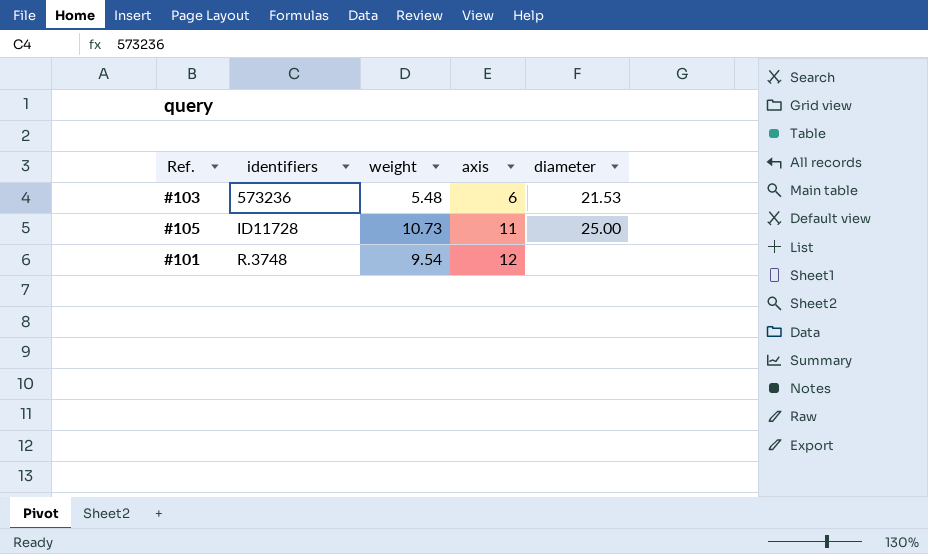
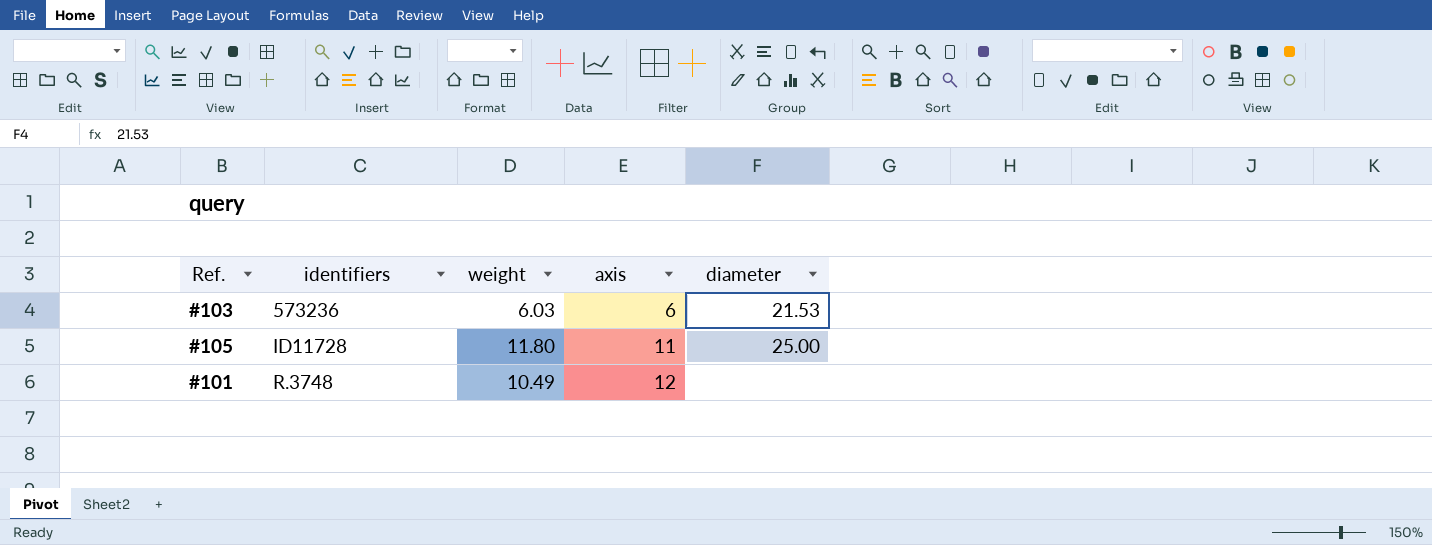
#103 | weight: 5.48 -> 6.03
#105 | weight: 10.73 -> 11.80
#101 | weight: 9.54 -> 10.49

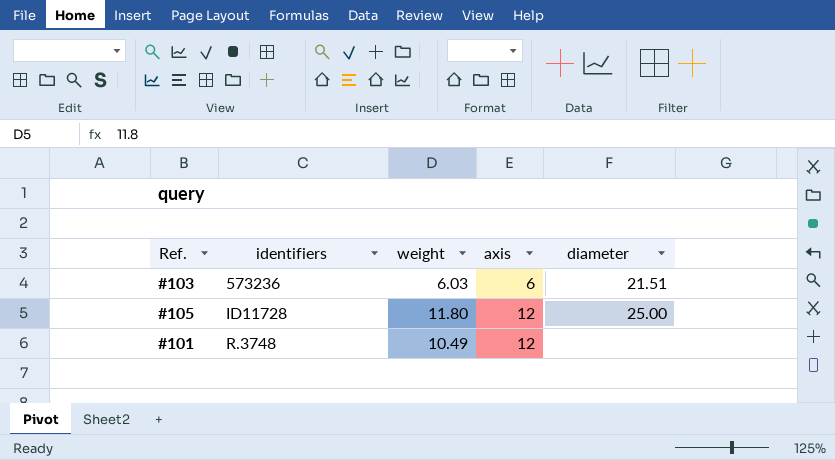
#103 | diameter: 21.53 -> 21.51
#105 | axis: 11 -> 12

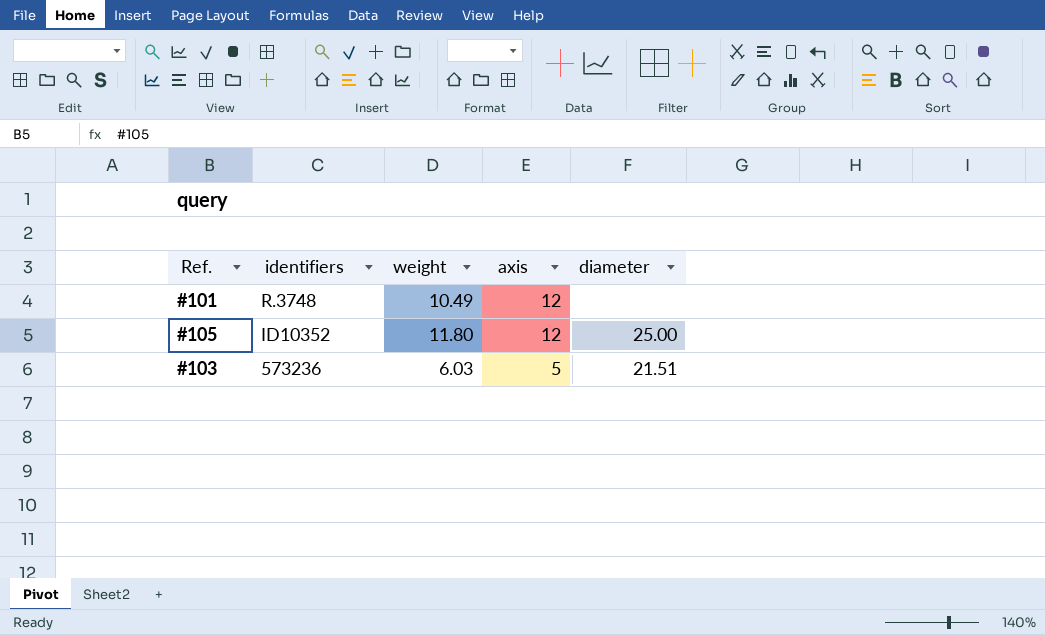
row order: identifiers ascending -> identifiers descending
#105 | identifiers: ID11728 -> ID10352
#103 | axis: 6 -> 5

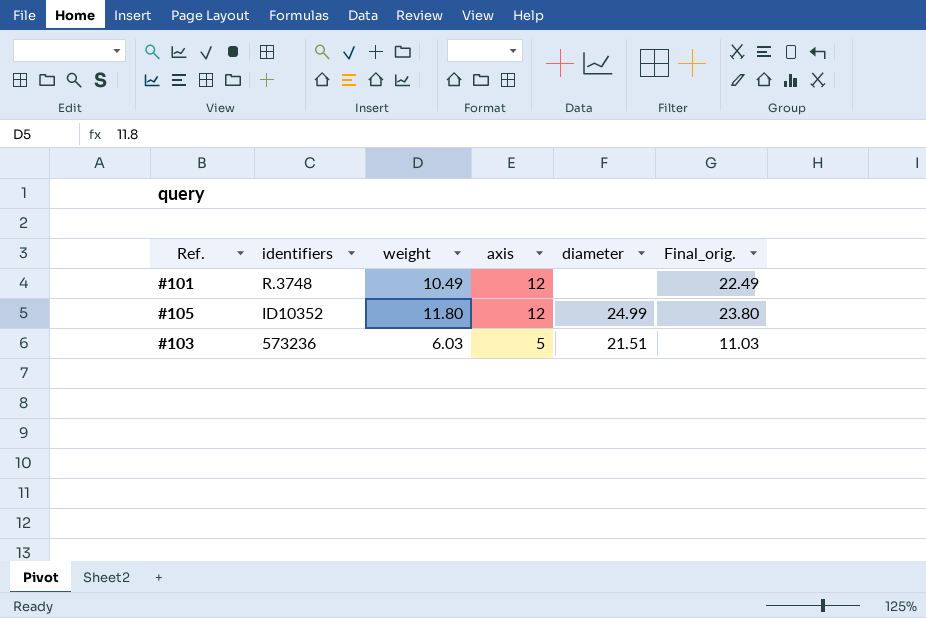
column Final_orig. | formula: none -> [weight] + [axis]
#105 | diameter: 25.00 -> 24.99

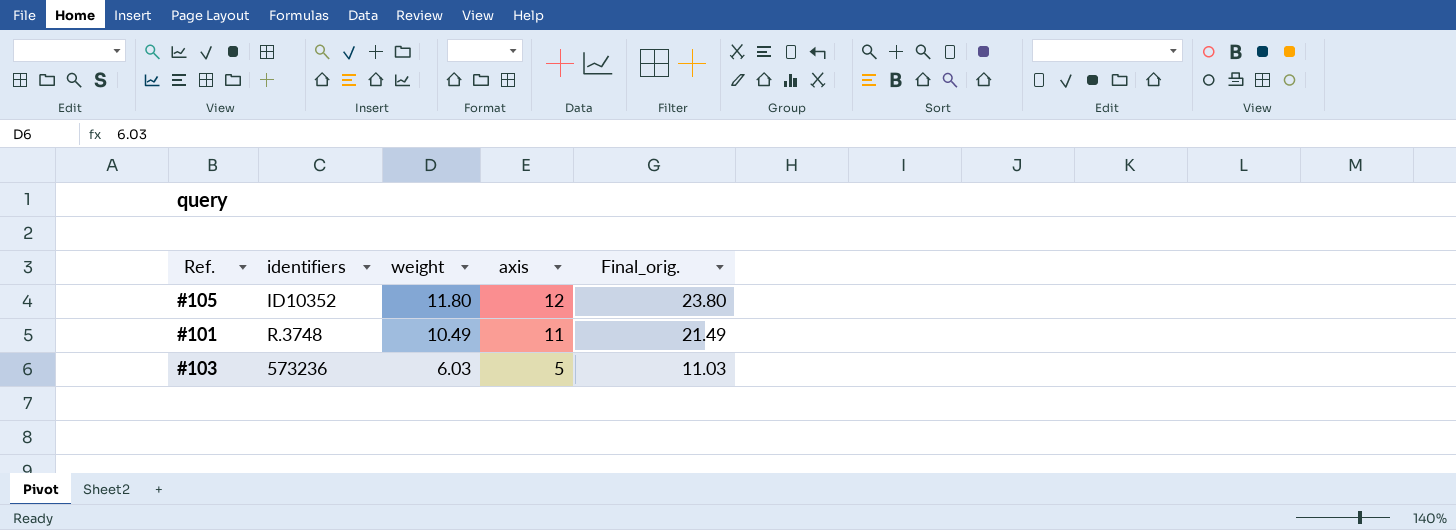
row order: identifiers descending -> weight descending
column diameter | position: 5 -> none
#101 | axis: 12 -> 11
#101 | Final_orig.: 22.49 -> 21.49

